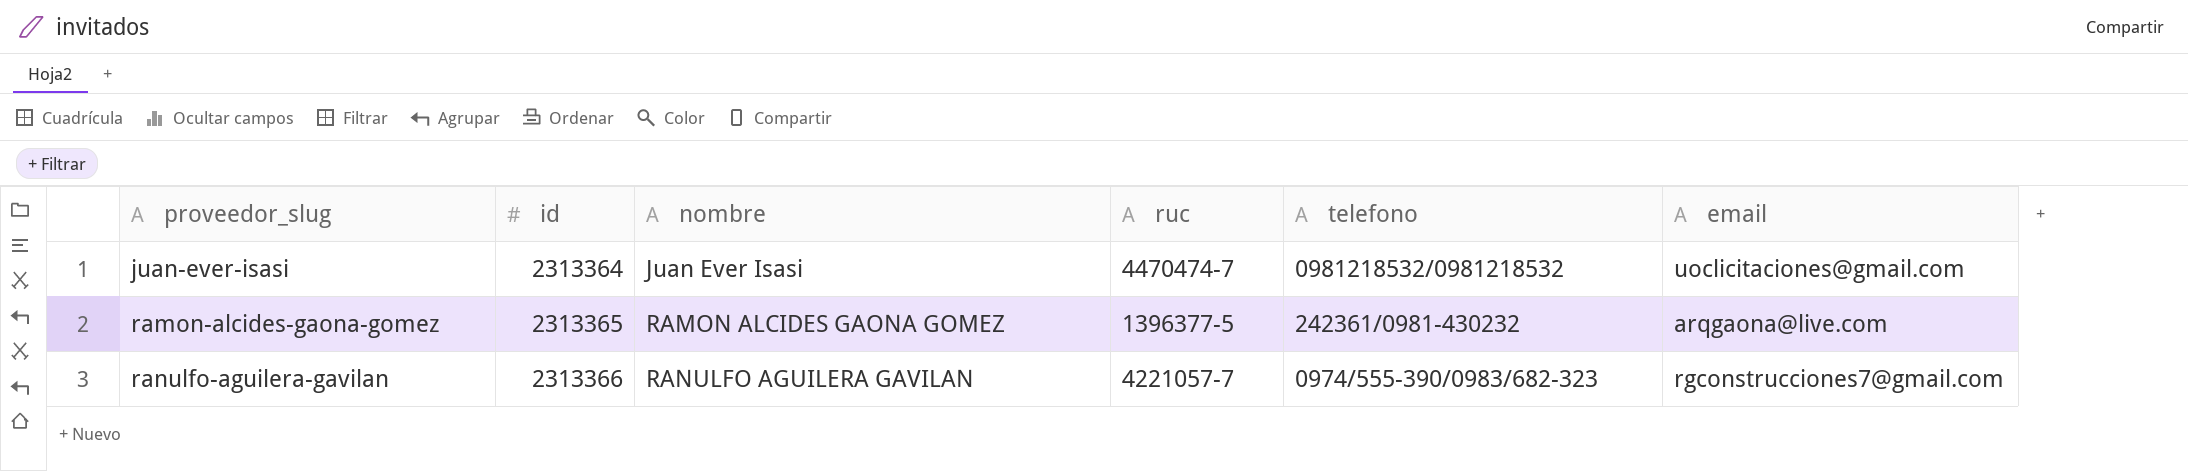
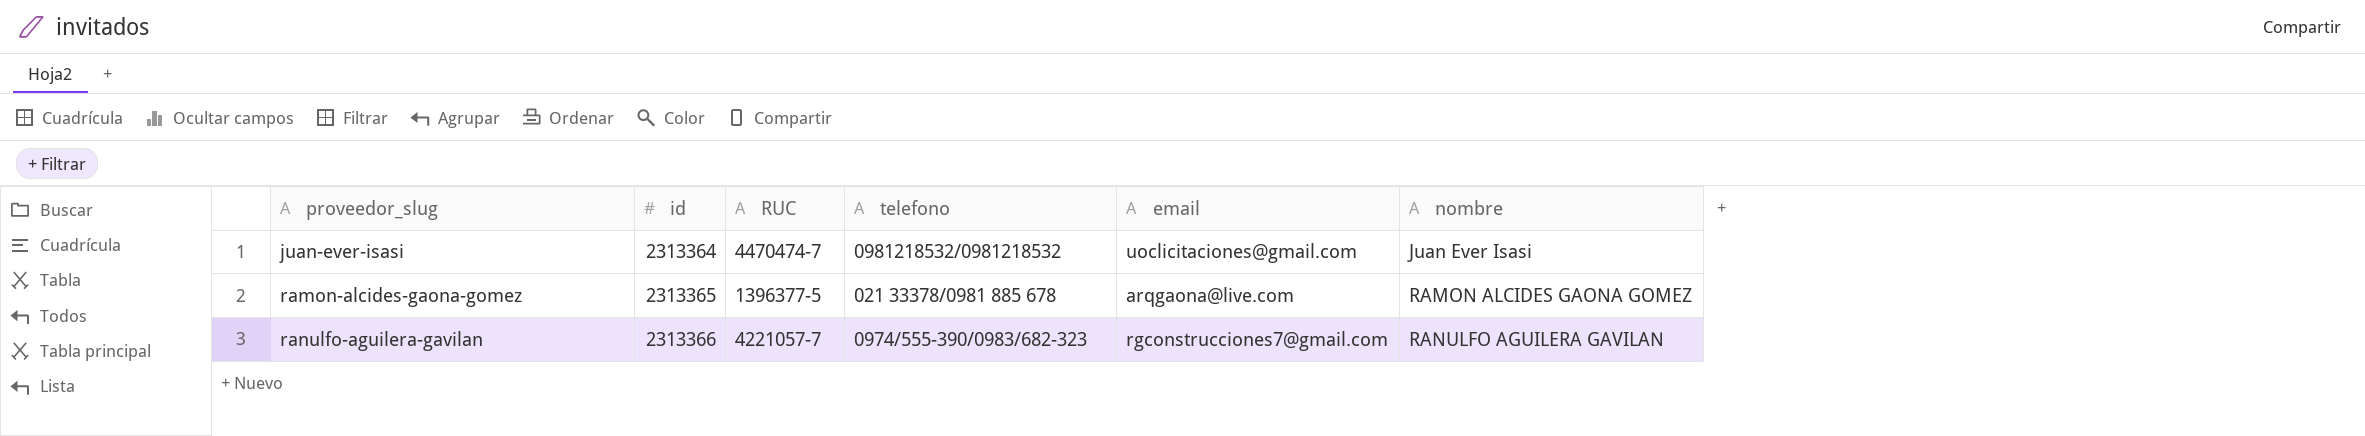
column name: ruc -> RUC
column nombre | position: 3 -> 6
ramon-alcides-gaona-gomez | telefono: 242361/0981-430232 -> 021 33378/0981 885 678

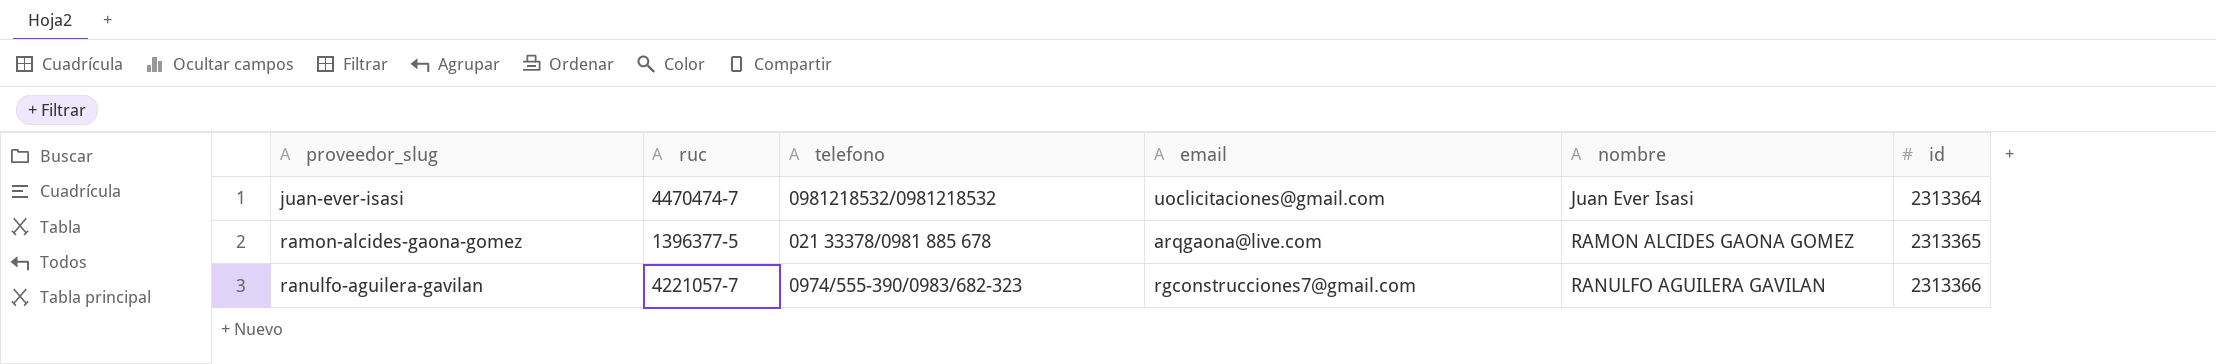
column name: RUC -> ruc
column id | position: 2 -> 6

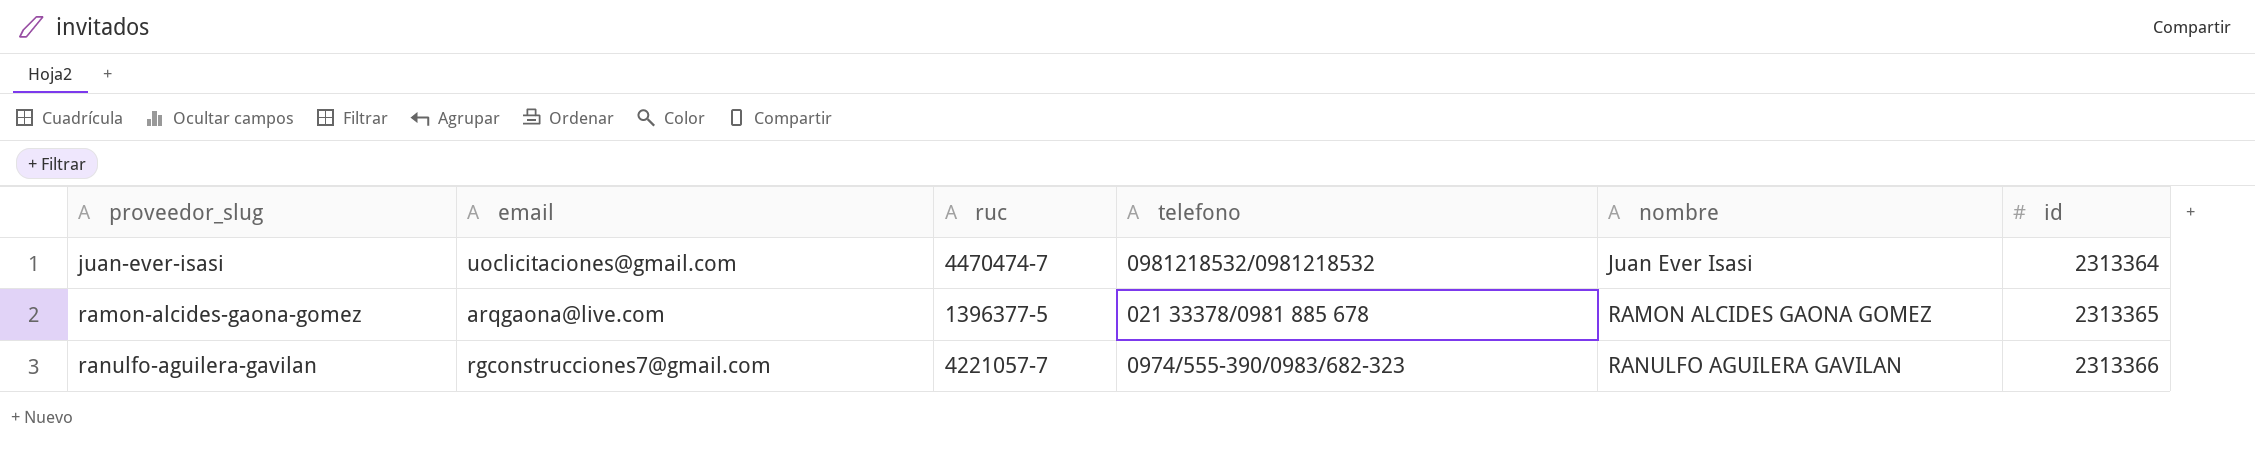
column email | position: 4 -> 2

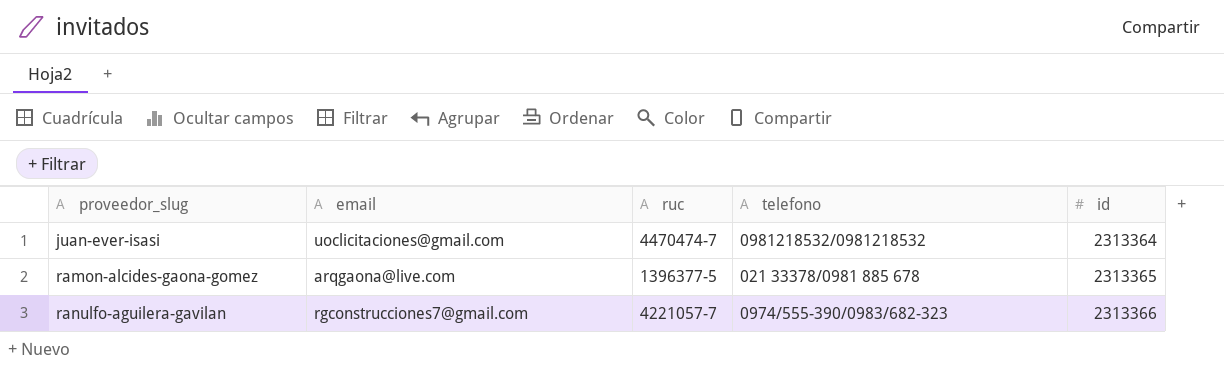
column nombre | position: 5 -> none

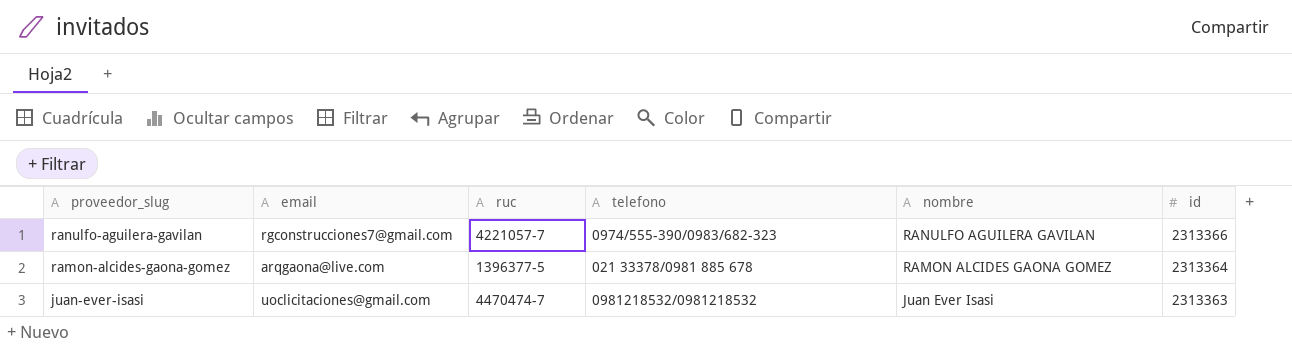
row order: proveedor_slug ascending -> proveedor_slug descending
column nombre | position: none -> 5
ramon-alcides-gaona-gomez | id: 2313365 -> 2313364
juan-ever-isasi | id: 2313364 -> 2313363

